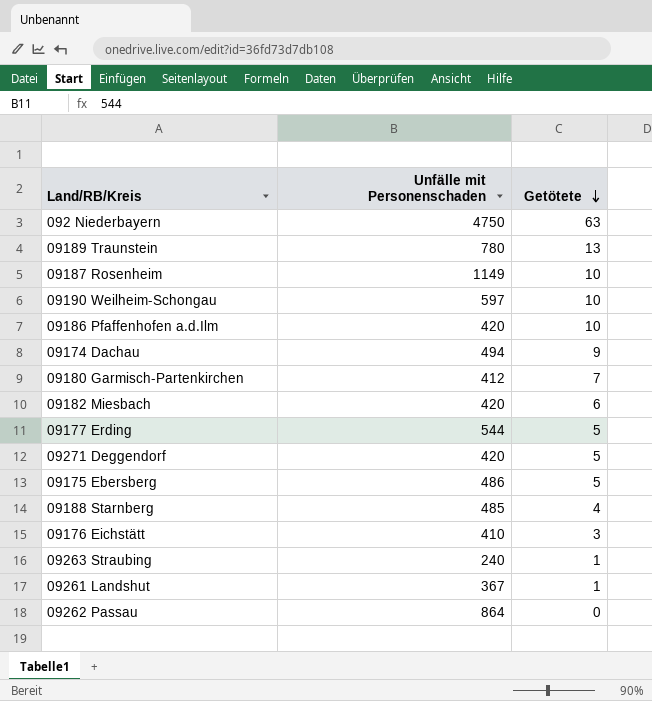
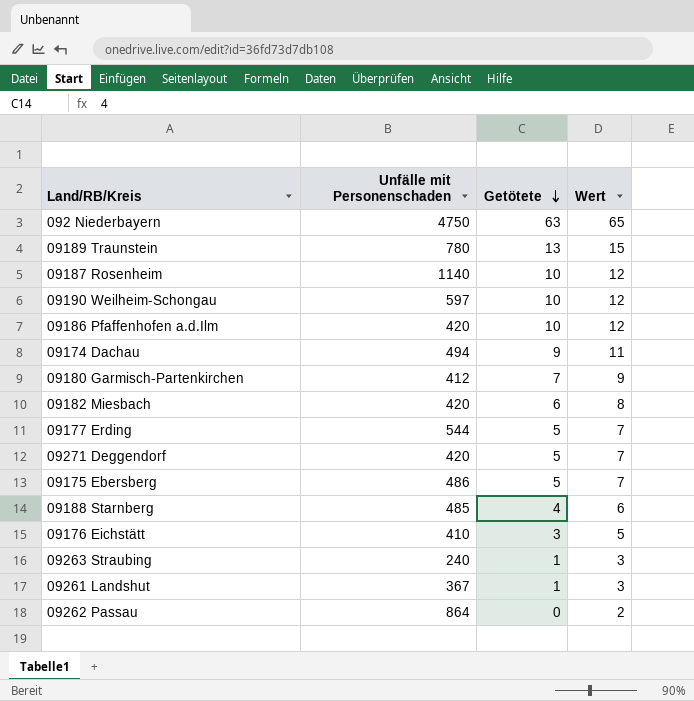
column Wert | formula: none -> [Getötete] + 2
09187 Rosenheim | Unfälle mit Personenschaden: 1149 -> 1140

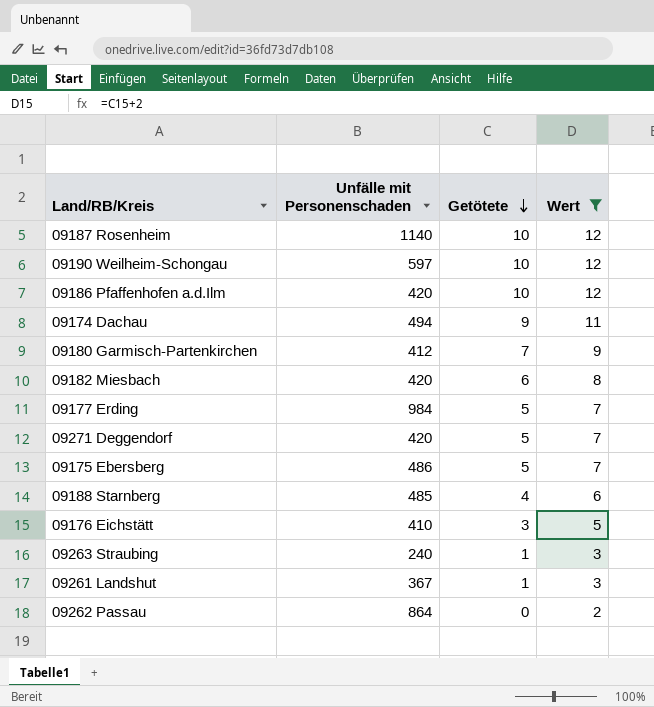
filter: none -> Wert <= 12
09177 Erding | Unfälle mit Personenschaden: 544 -> 984

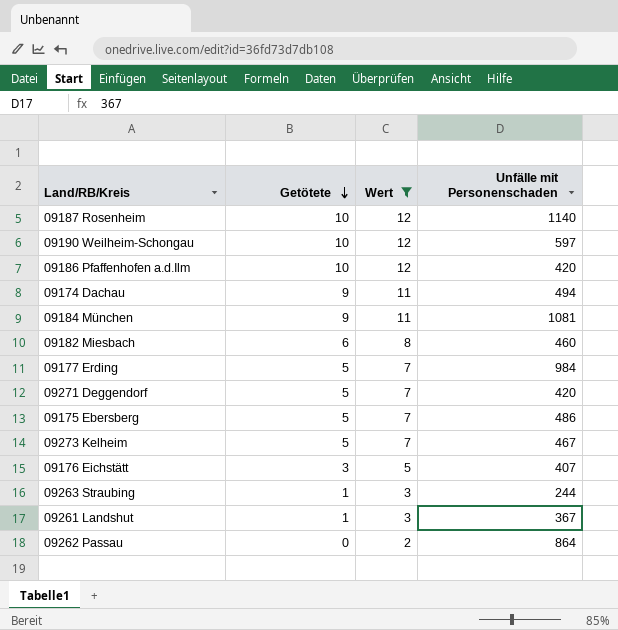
column Unfälle mit Personenschaden | position: 2 -> 4
row 09180 Garmisch-Partenkirchen: 412 | 7 | 9 -> none
row 09188 Starnberg: 485 | 4 | 6 -> none
row 09184 München: none -> 9 | 11 | 1081
09182 Miesbach | Unfälle mit Personenschaden: 420 -> 460
row 09273 Kelheim: none -> 5 | 7 | 467
09176 Eichstätt | Unfälle mit Personenschaden: 410 -> 407
09263 Straubing | Unfälle mit Personenschaden: 240 -> 244

